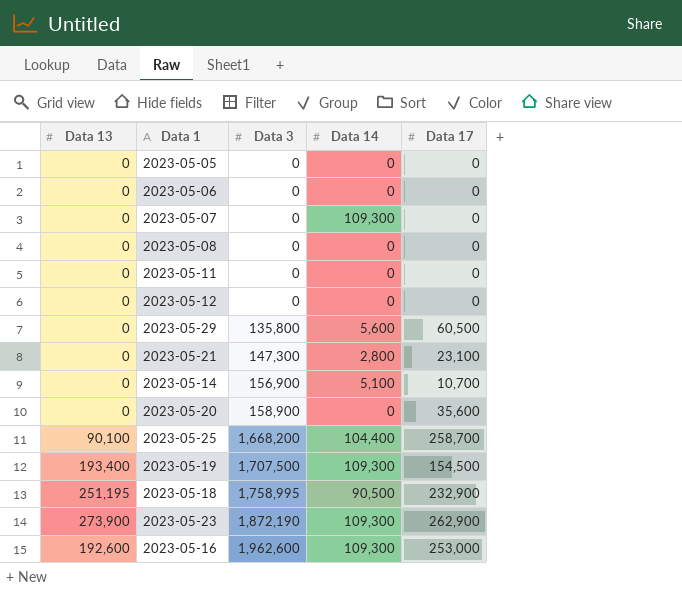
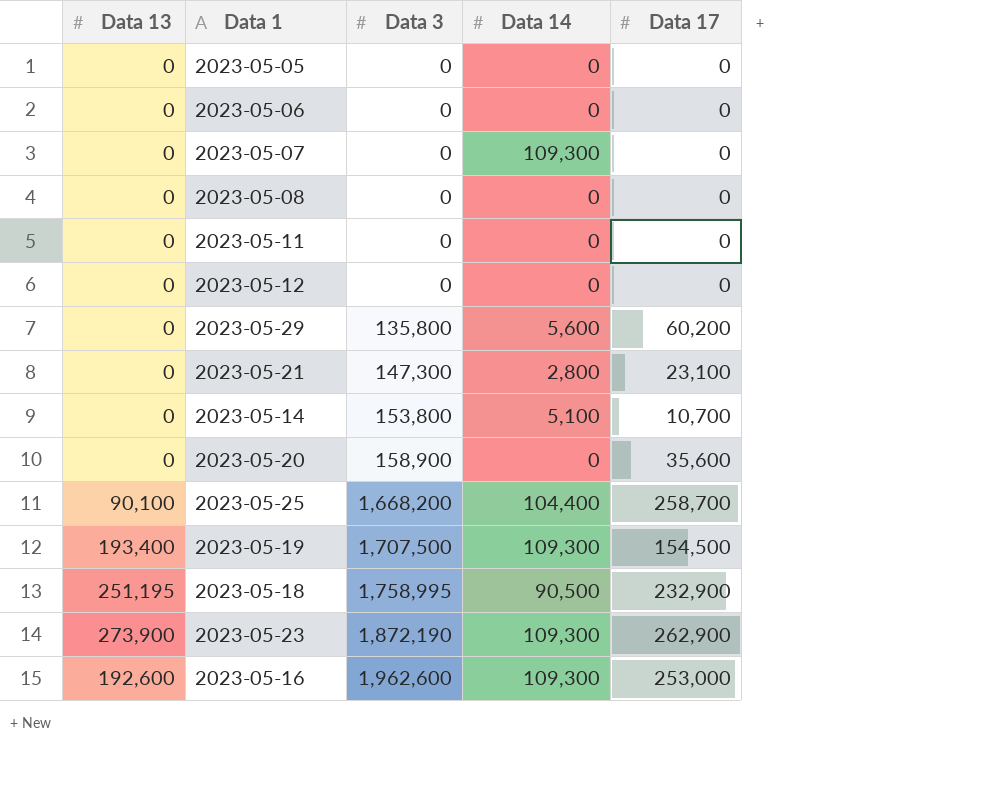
2023-05-29 | Data 17: 60,500 -> 60,200
2023-05-14 | Data 3: 156,900 -> 153,800

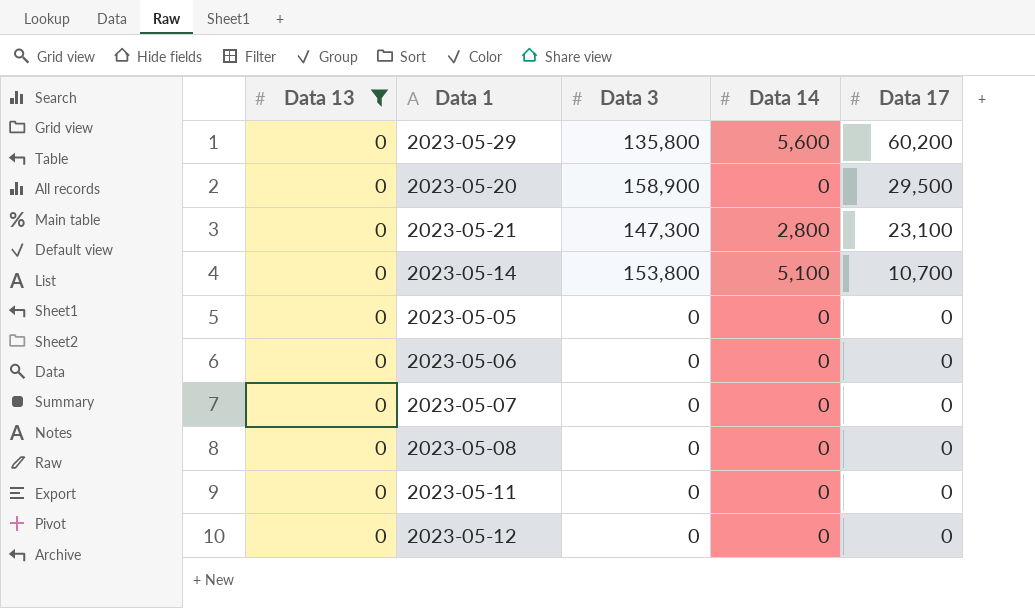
filter: none -> Data 13 = 0
row order: Data 3 ascending -> Data 17 descending
2023-05-20 | Data 17: 35,600 -> 29,500
2023-05-07 | Data 14: 109,300 -> 0

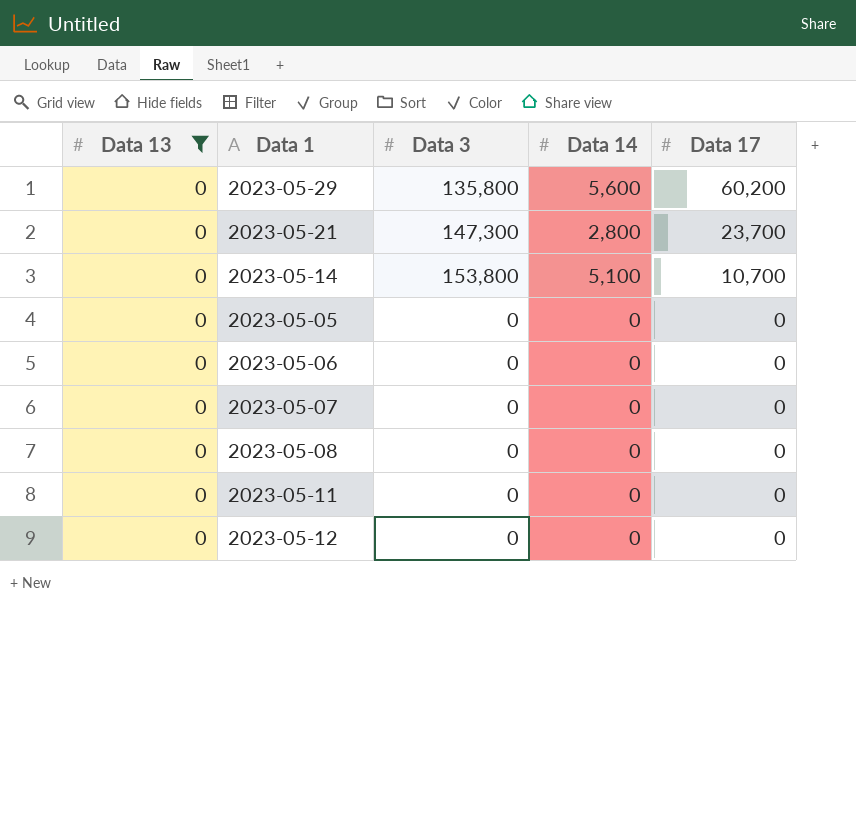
row 2023-05-20: 0 | 158,900 | 0 | 29,500 -> none
2023-05-21 | Data 17: 23,100 -> 23,700

